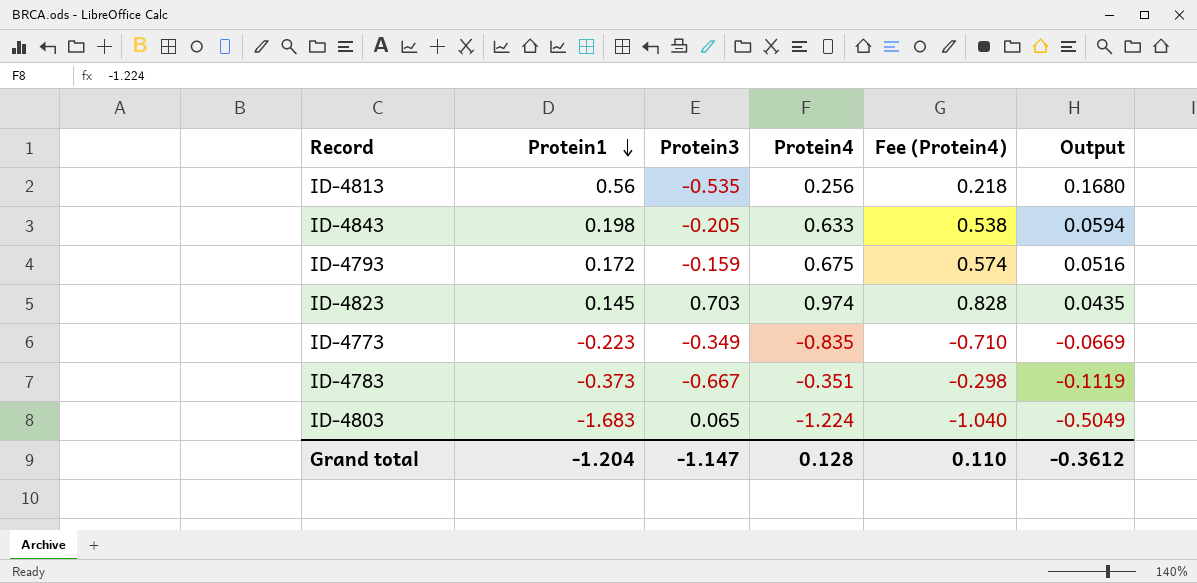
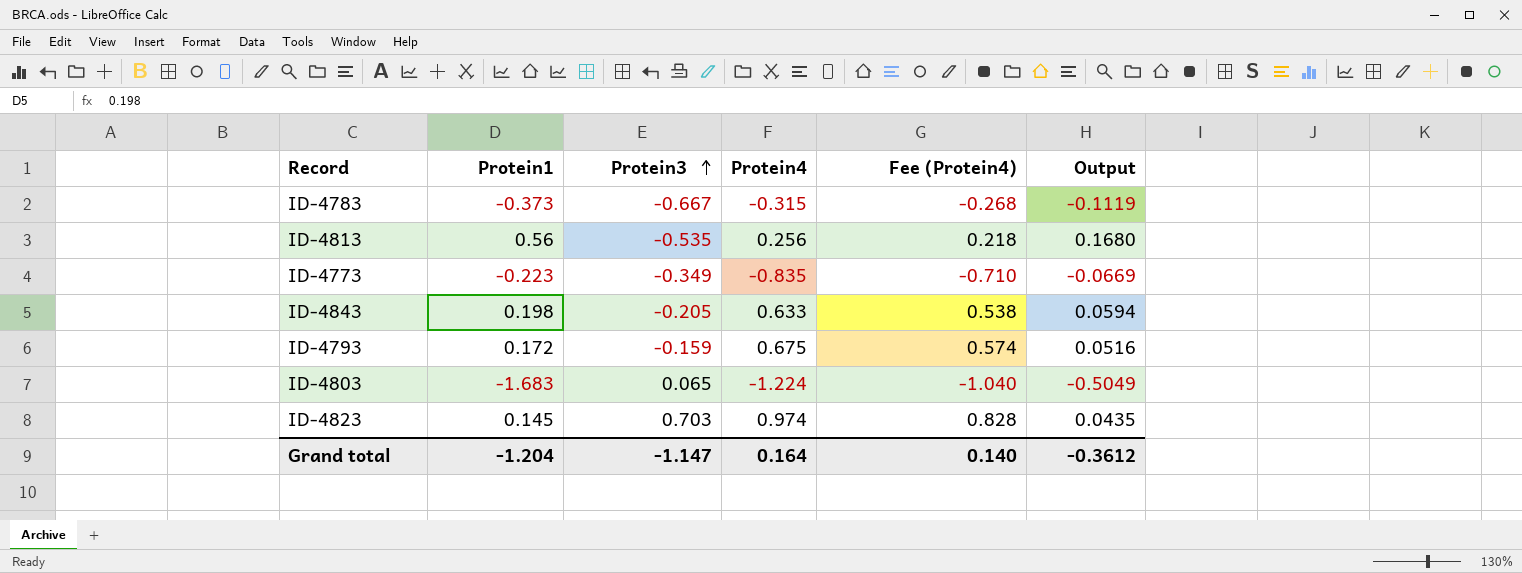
row order: Protein1 descending -> Protein3 ascending
ID-4783 | Protein4: -0.351 -> -0.315
ID-4783 | Fee (Protein4): -0.298 -> -0.268
Grand total | Protein4: 0.128 -> 0.164
Grand total | Fee (Protein4): 0.110 -> 0.140

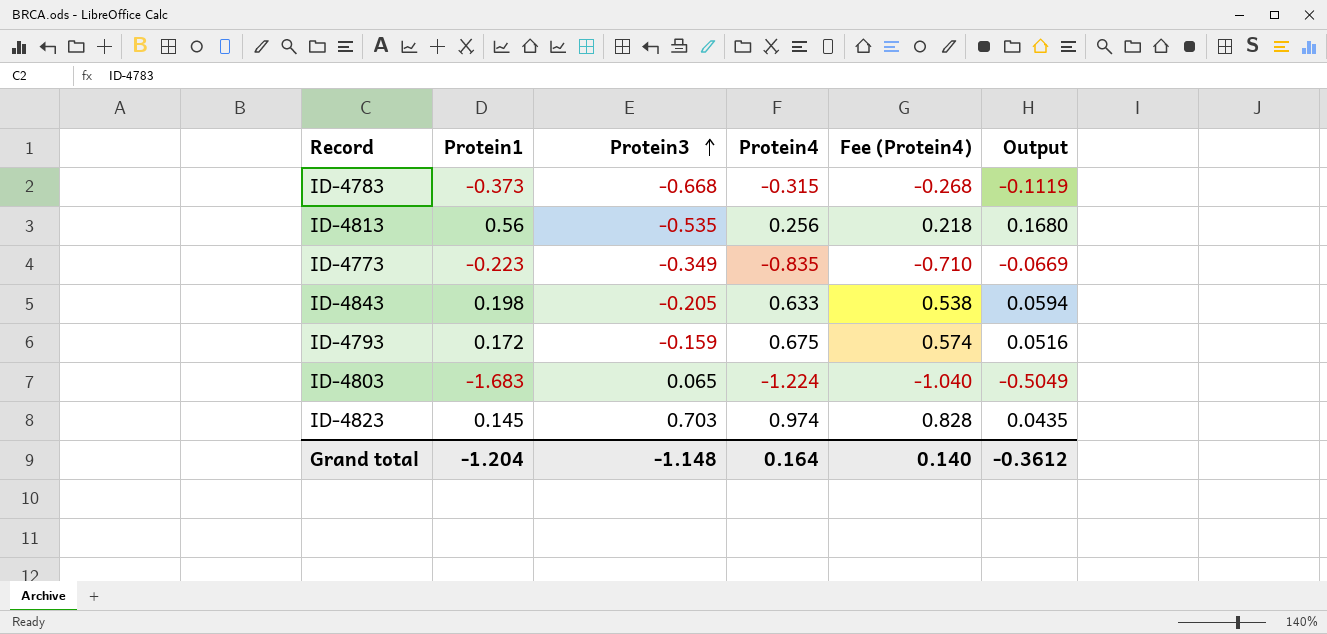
ID-4783 | Protein3: -0.667 -> -0.668
Grand total | Protein3: -1.147 -> -1.148

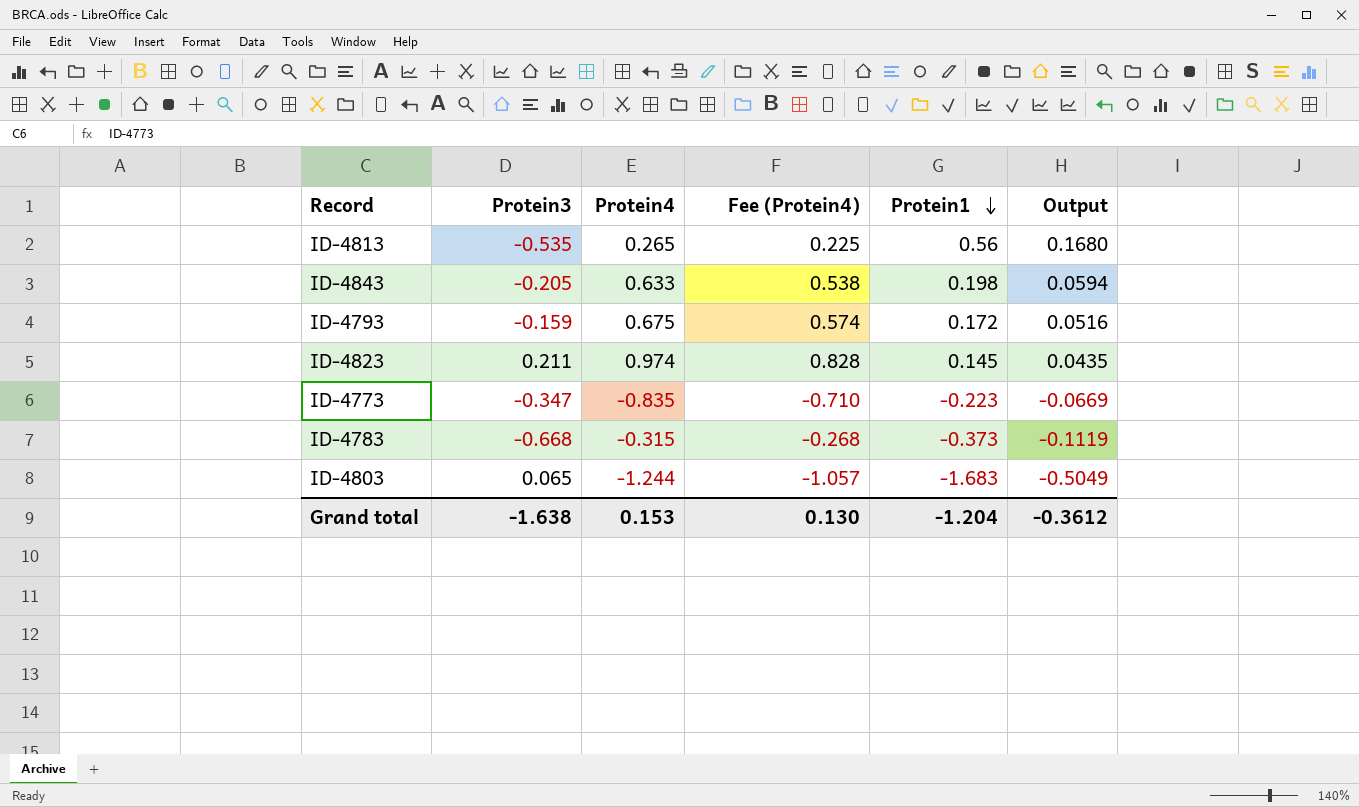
row order: Protein3 ascending -> Protein1 descending
column Protein1 | position: 2 -> 5
ID-4813 | Protein4: 0.256 -> 0.265
ID-4813 | Fee (Protein4): 0.218 -> 0.225
ID-4823 | Protein3: 0.703 -> 0.211
ID-4773 | Protein3: -0.349 -> -0.347
ID-4803 | Protein4: -1.224 -> -1.244
ID-4803 | Fee (Protein4): -1.040 -> -1.057
Grand total | Protein3: -1.148 -> -1.638
Grand total | Protein4: 0.164 -> 0.153
Grand total | Fee (Protein4): 0.140 -> 0.130

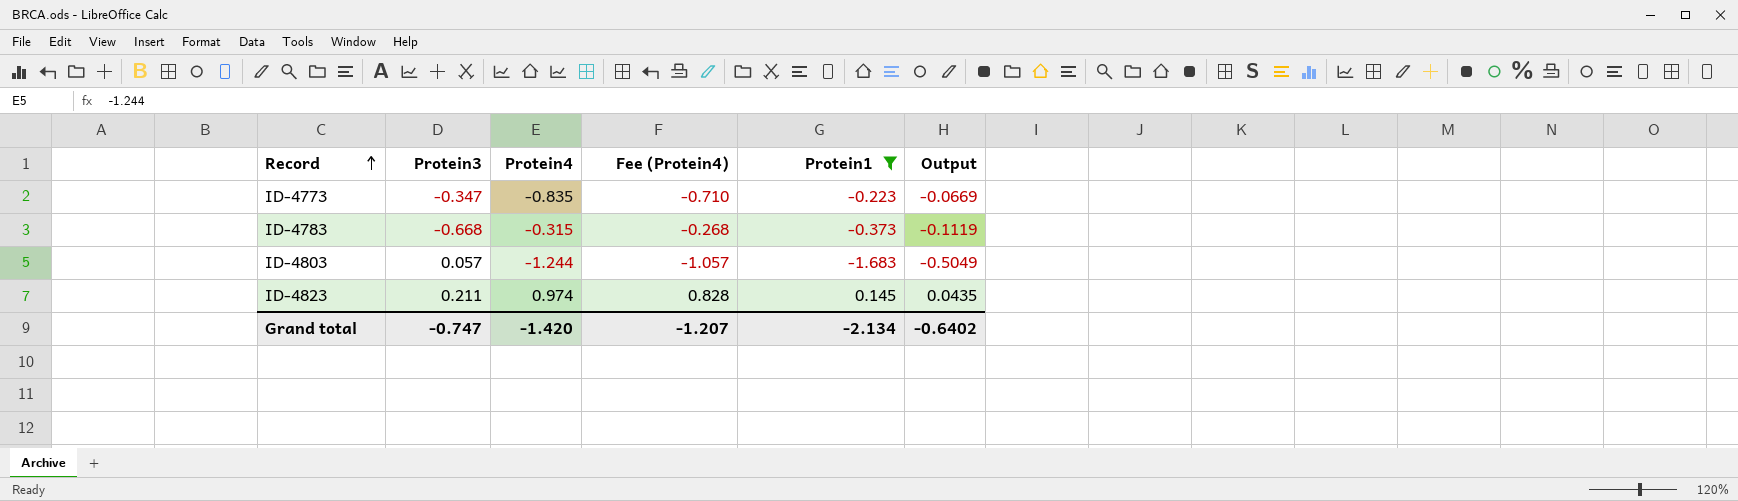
filter: none -> Protein1 <= 0.145
row order: Protein1 descending -> Record ascending
ID-4803 | Protein3: 0.065 -> 0.057
Grand total | Protein3: -1.638 -> -0.747
Grand total | Protein4: 0.153 -> -1.420
Grand total | Fee (Protein4): 0.130 -> -1.207
Grand total | Protein1: -1.204 -> -2.134
Grand total | Output: -0.3612 -> -0.6402

